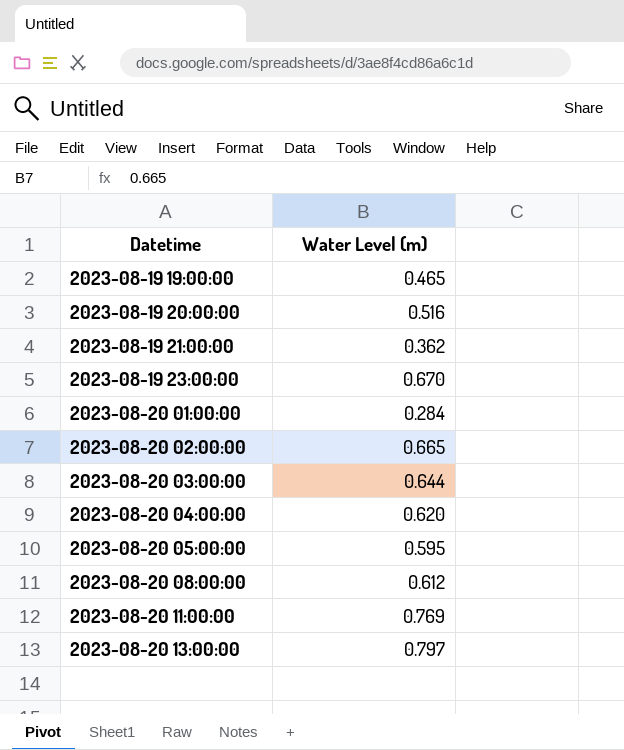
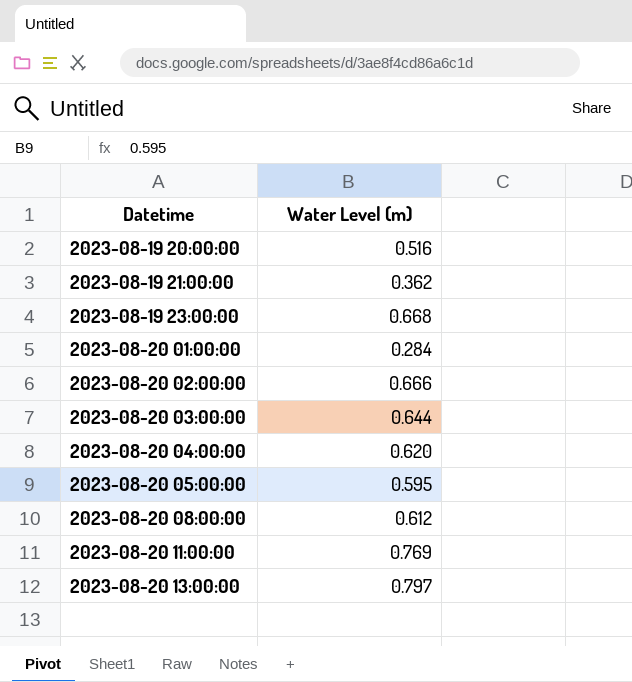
row 2023-08-19 19:00:00: 0.465 -> none
2023-08-19 23:00:00 | Water Level (m): 0.670 -> 0.668
2023-08-20 02:00:00 | Water Level (m): 0.665 -> 0.666

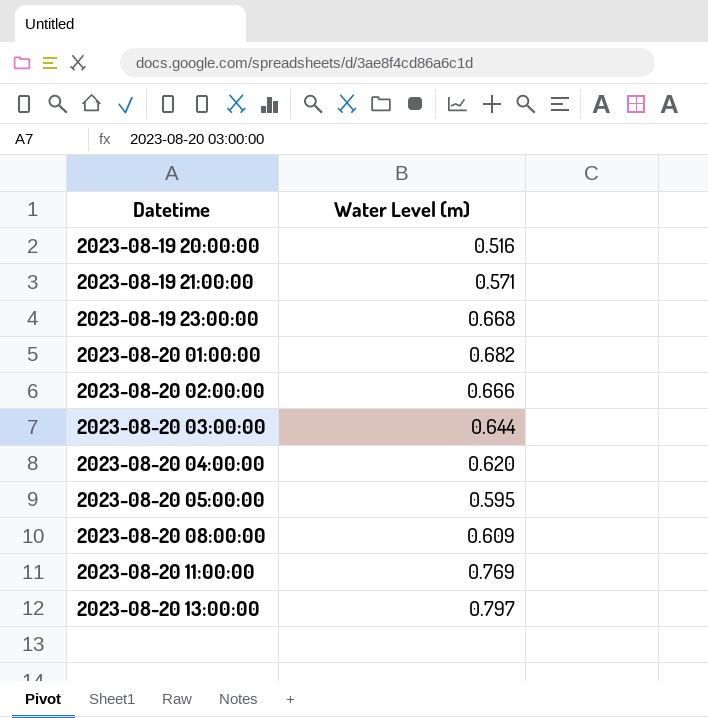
2023-08-19 21:00:00 | Water Level (m): 0.362 -> 0.571
2023-08-20 01:00:00 | Water Level (m): 0.284 -> 0.682
2023-08-20 08:00:00 | Water Level (m): 0.612 -> 0.609

